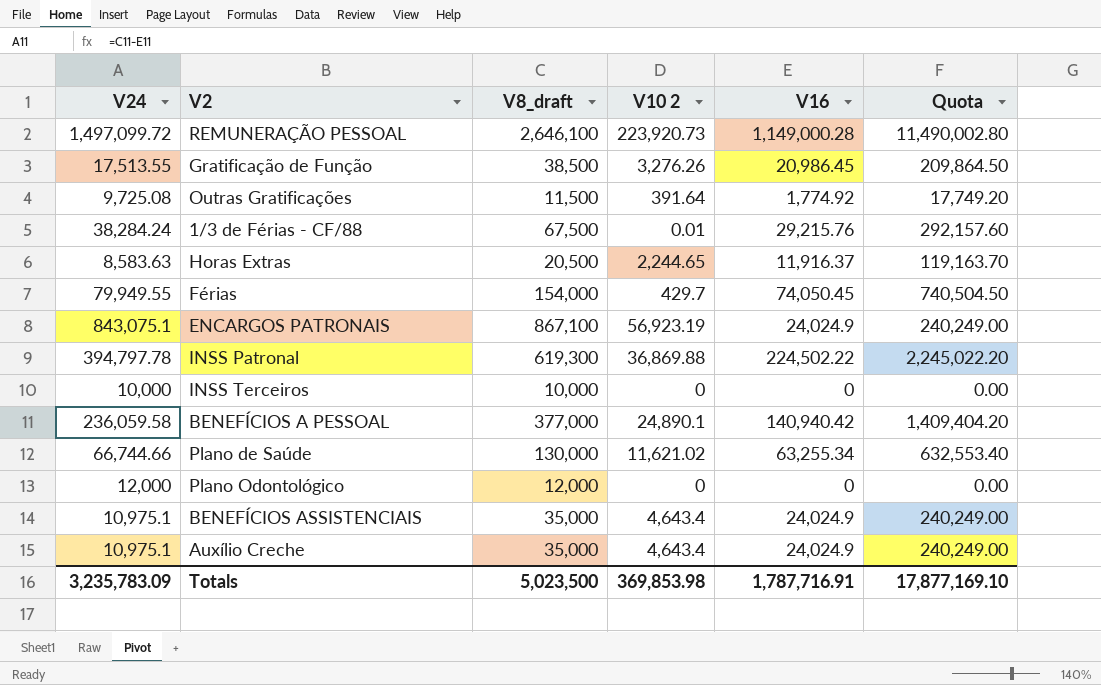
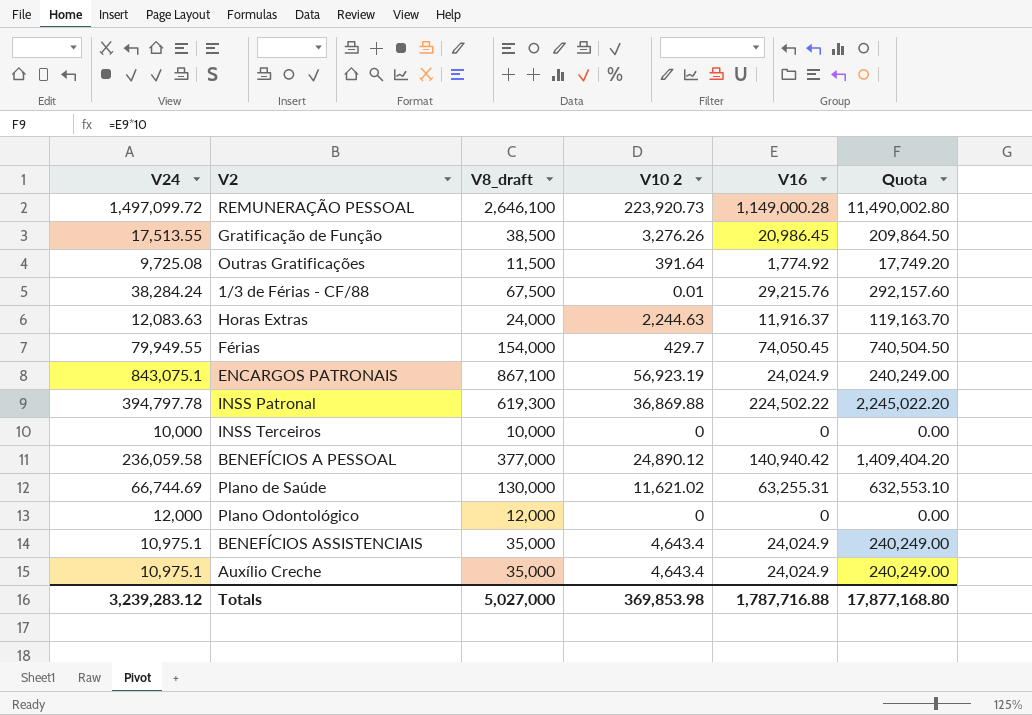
Horas Extras | V24: 8,583.63 -> 12,083.63
Horas Extras | V8_draft: 20,500 -> 24,000
Horas Extras | V10 2: 2,244.65 -> 2,244.63
BENEFÍCIOS A PESSOAL | V10 2: 24,890.1 -> 24,890.12
Plano de Saúde | V24: 66,744.66 -> 66,744.69
Plano de Saúde | V16: 63,255.34 -> 63,255.31
Plano de Saúde | Quota: 632,553.40 -> 632,553.10
Totals | V24: 3,235,783.09 -> 3,239,283.12
Totals | V8_draft: 5,023,500 -> 5,027,000
Totals | V16: 1,787,716.91 -> 1,787,716.88
Totals | Quota: 17,877,169.10 -> 17,877,168.80

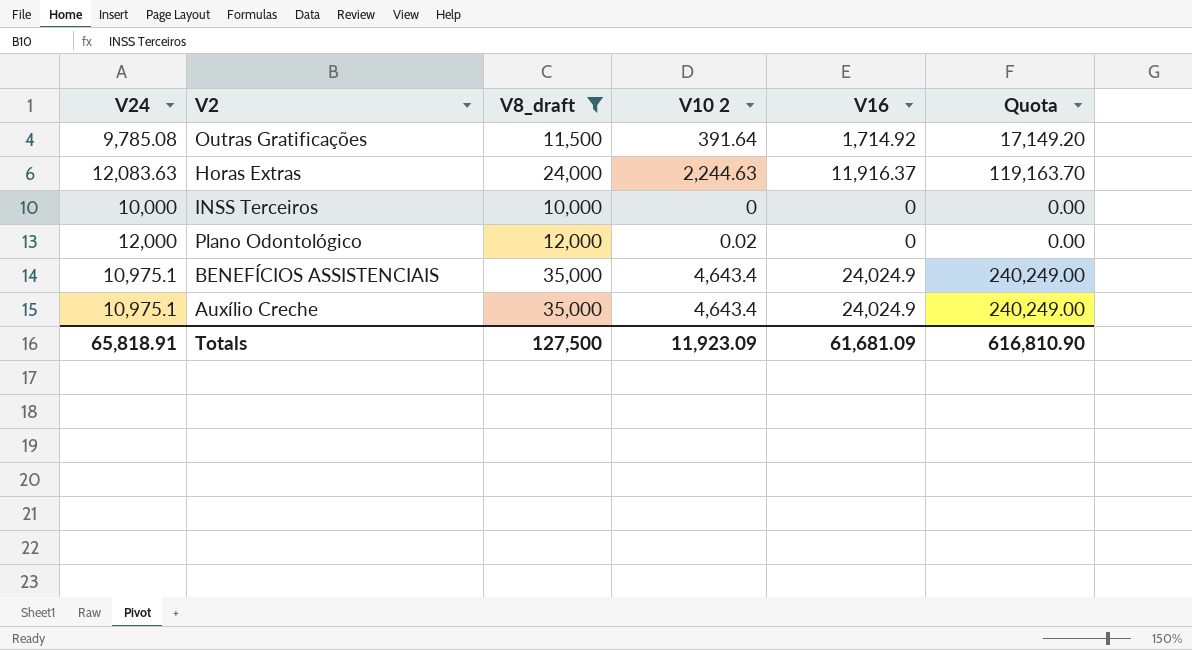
filter: none -> V8_draft <= 35,000
Outras Gratificações | V24: 9,725.08 -> 9,785.08
Outras Gratificações | V16: 1,774.92 -> 1,714.92
Outras Gratificações | Quota: 17,749.20 -> 17,149.20
Plano Odontológico | V10 2: 0 -> 0.02
Totals | V24: 3,239,283.12 -> 65,818.91
Totals | V8_draft: 5,027,000 -> 127,500
Totals | V10 2: 369,853.98 -> 11,923.09
Totals | V16: 1,787,716.88 -> 61,681.09
Totals | Quota: 17,877,168.80 -> 616,810.90

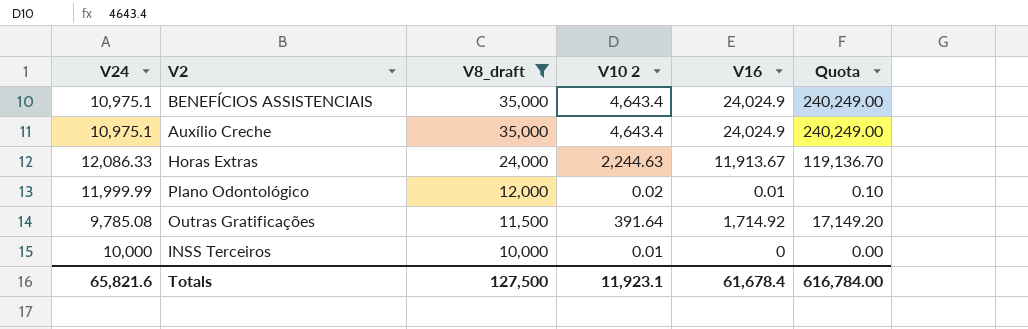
row order: none -> V8_draft descending
Horas Extras | V24: 12,083.63 -> 12,086.33
Horas Extras | V16: 11,916.37 -> 11,913.67
Horas Extras | Quota: 119,163.70 -> 119,136.70
Plano Odontológico | V24: 12,000 -> 11,999.99
Plano Odontológico | V16: 0 -> 0.01
Plano Odontológico | Quota: 0.00 -> 0.10
INSS Terceiros | V10 2: 0 -> 0.01
Totals | V24: 65,818.91 -> 65,821.6
Totals | V10 2: 11,923.09 -> 11,923.1
Totals | V16: 61,681.09 -> 61,678.4
Totals | Quota: 616,810.90 -> 616,784.00

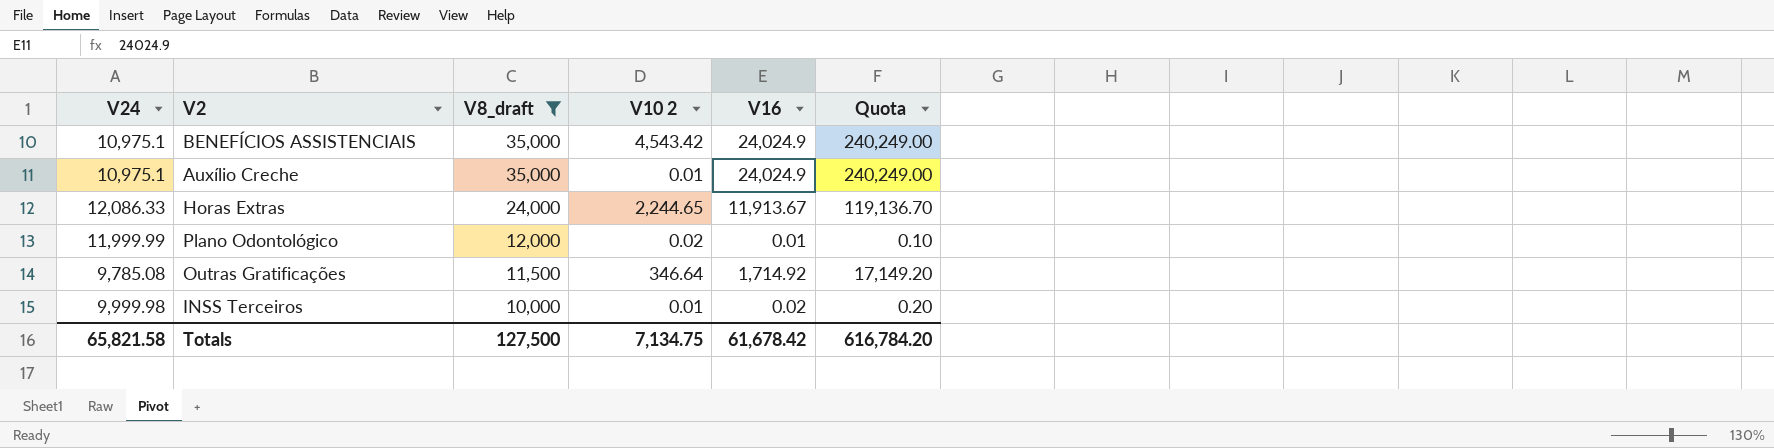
BENEFÍCIOS ASSISTENCIAIS | V10 2: 4,643.4 -> 4,543.42
Auxílio Creche | V10 2: 4,643.4 -> 0.01
Horas Extras | V10 2: 2,244.63 -> 2,244.65
Outras Gratificações | V10 2: 391.64 -> 346.64
INSS Terceiros | V24: 10,000 -> 9,999.98
INSS Terceiros | V16: 0 -> 0.02
INSS Terceiros | Quota: 0.00 -> 0.20
Totals | V24: 65,821.6 -> 65,821.58
Totals | V10 2: 11,923.1 -> 7,134.75
Totals | V16: 61,678.4 -> 61,678.42
Totals | Quota: 616,784.00 -> 616,784.20

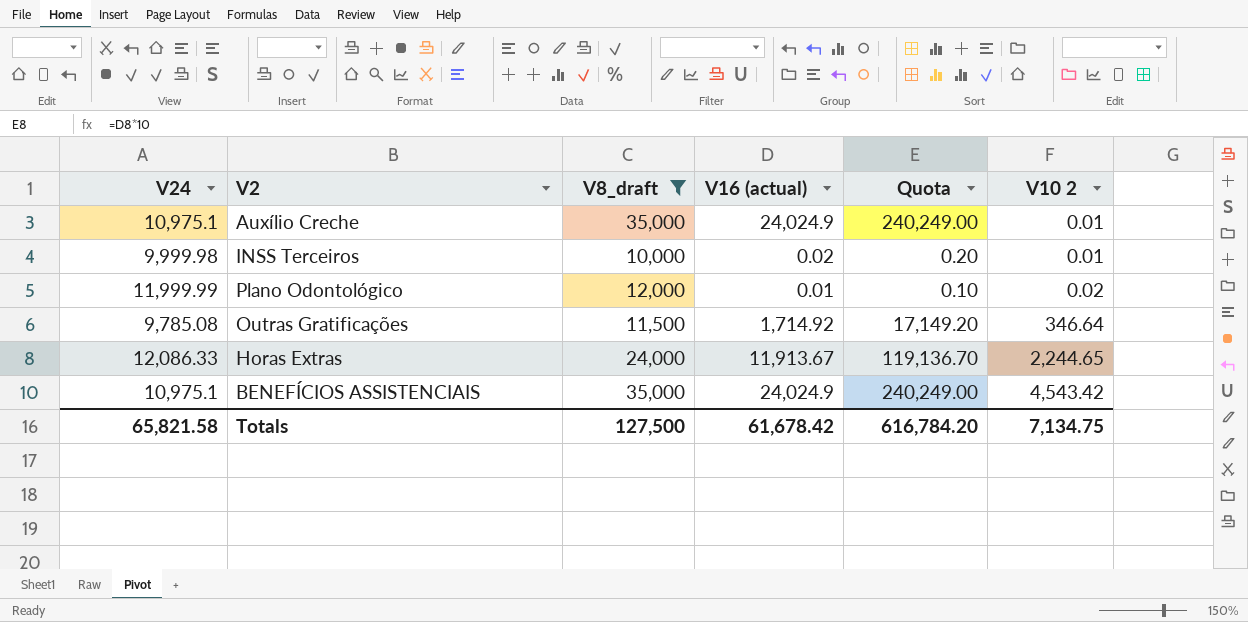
row order: V8_draft descending -> V10 2 ascending
column name: V16 -> V16 (actual)
column V10 2 | position: 4 -> 6

